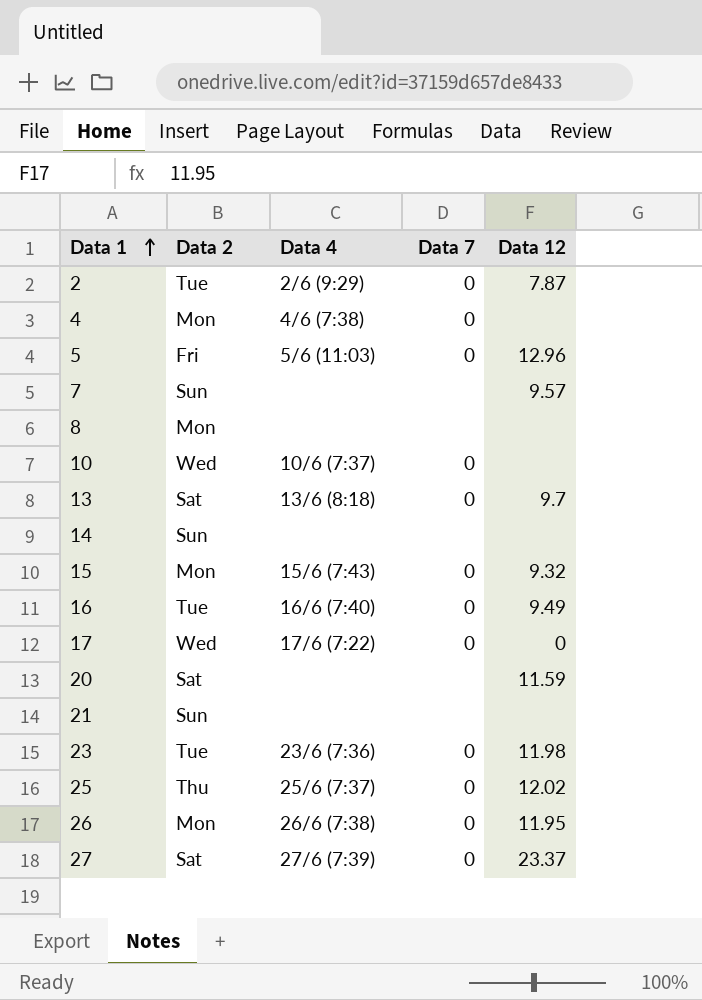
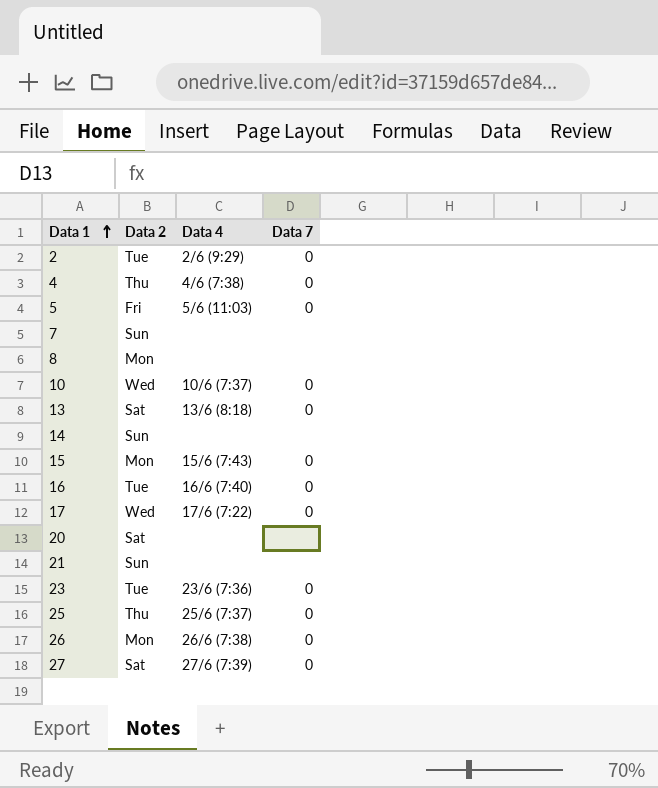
column Data 12 | position: 5 -> none
4 | Data 2: Mon -> Thu

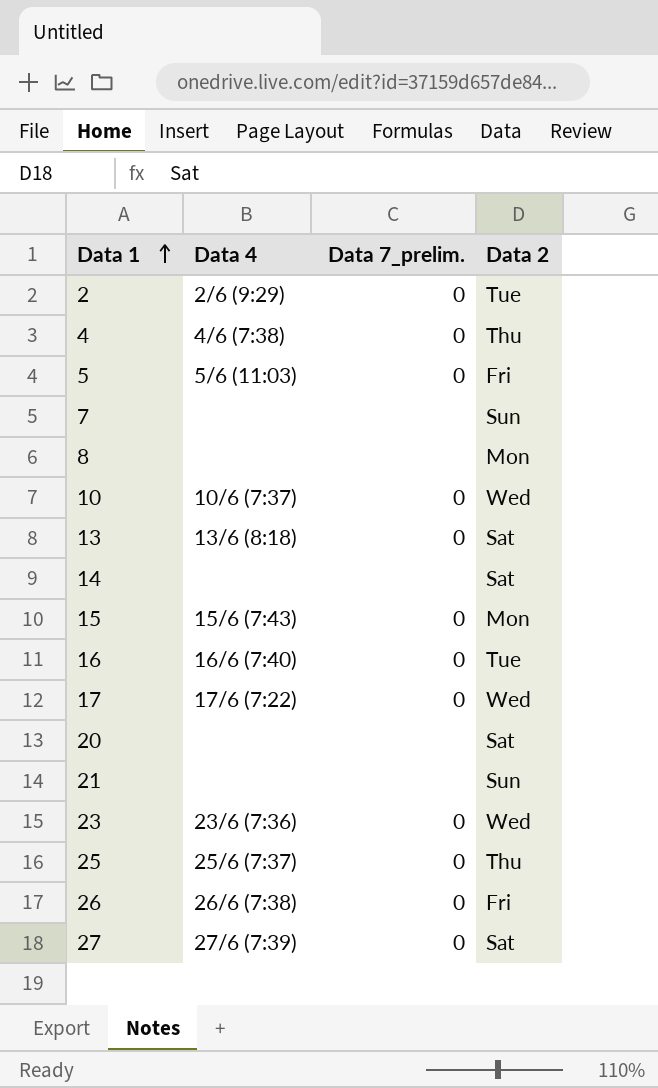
column name: Data 7 -> Data 7_prelim.
column Data 2 | position: 2 -> 4
14 | Data 2: Sun -> Sat
23 | Data 2: Tue -> Wed
26 | Data 2: Mon -> Fri

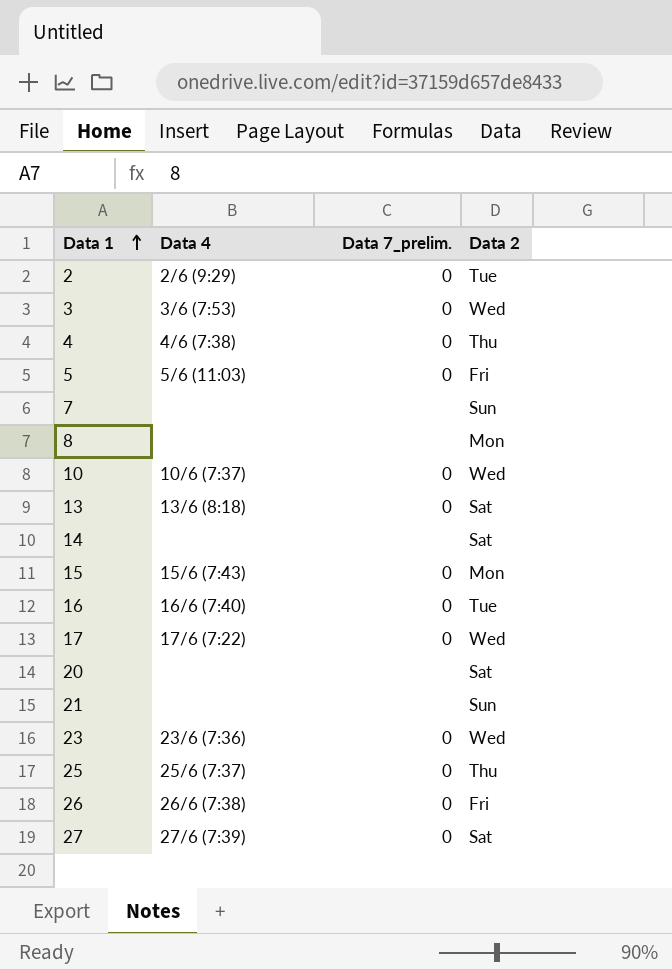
row 3: none -> 3/6 (7:53) | 0 | Wed

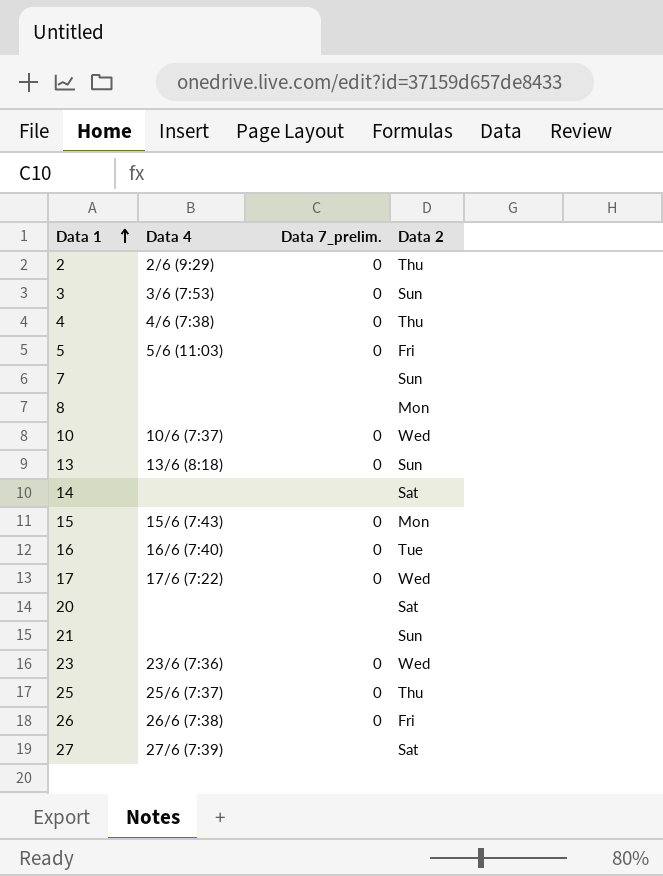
2 | Data 2: Tue -> Thu
3 | Data 2: Wed -> Sun
13 | Data 2: Sat -> Sun
27 | Data 7_prelim.: 0 -> none

